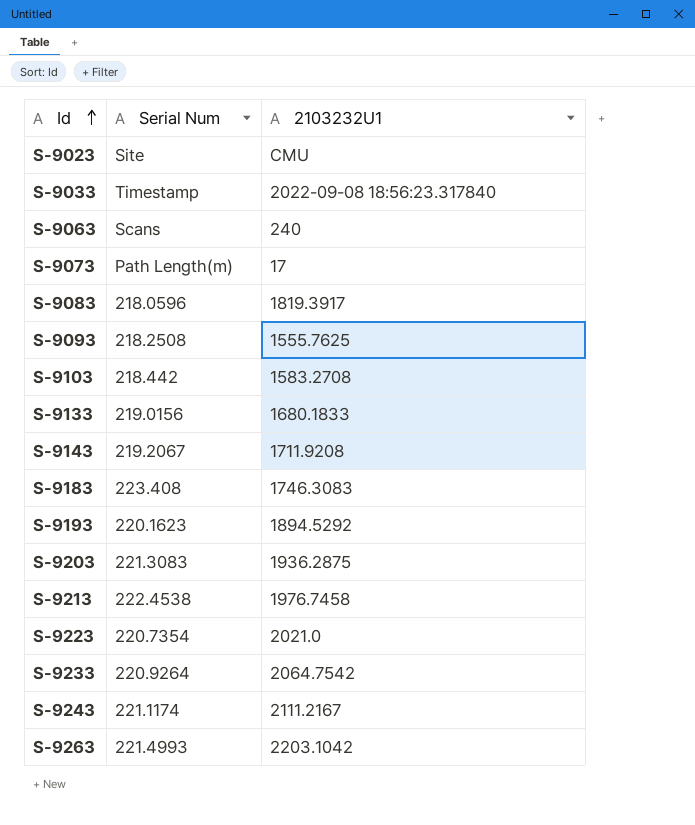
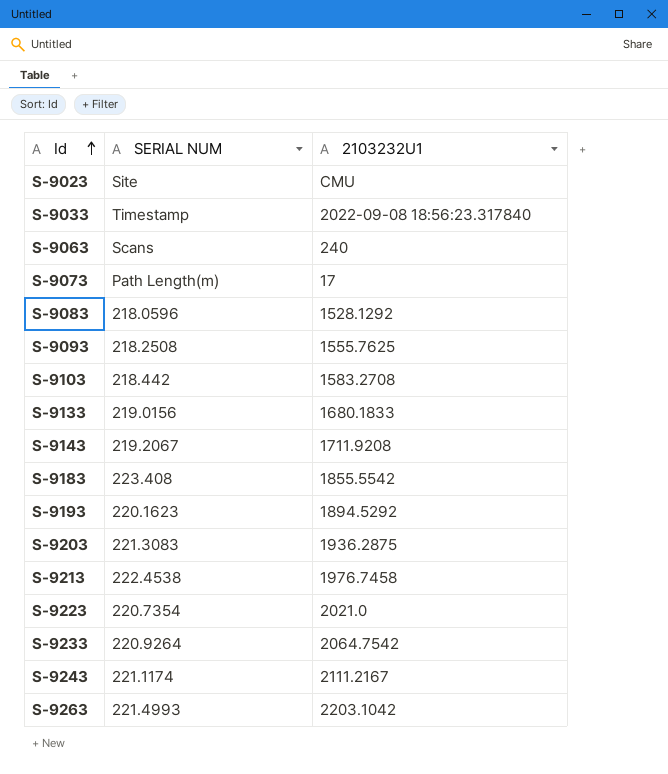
column name: Serial Num -> SERIAL NUM
S-9083 | 2103232U1: 1819.3917 -> 1528.1292
S-9183 | 2103232U1: 1746.3083 -> 1855.5542

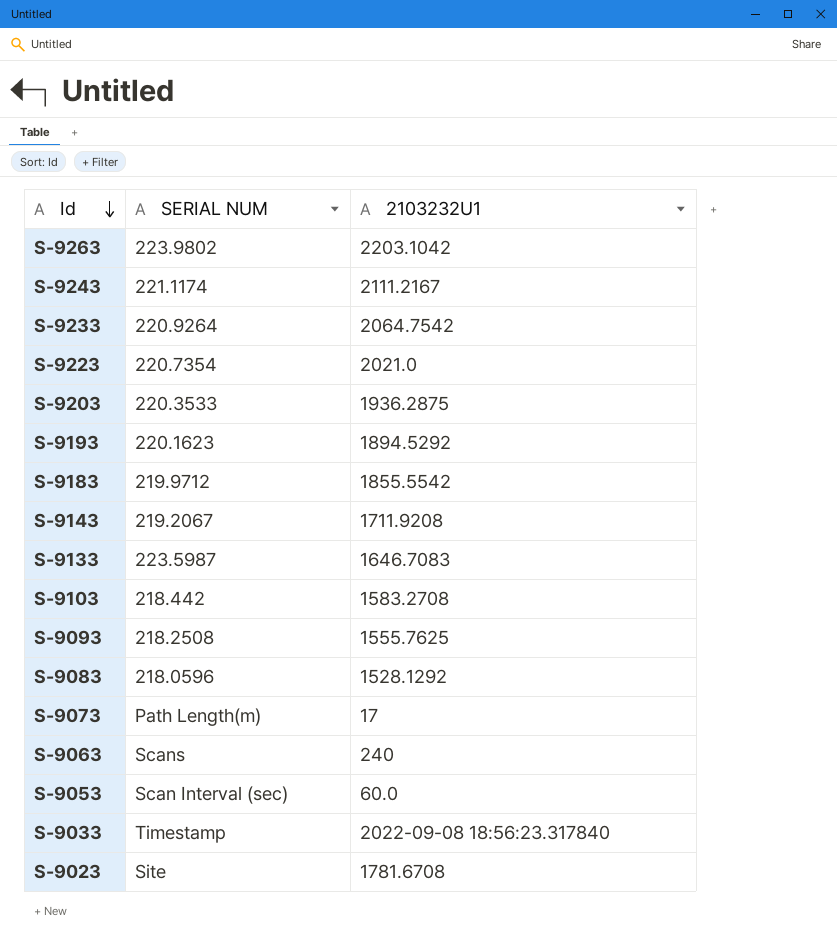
row order: Id ascending -> Id descending
row S-9213: 222.4538 | 1976.7458 -> none
S-9263 | SERIAL NUM: 221.4993 -> 223.9802
S-9203 | SERIAL NUM: 221.3083 -> 220.3533
S-9183 | SERIAL NUM: 223.408 -> 219.9712
S-9133 | SERIAL NUM: 219.0156 -> 223.5987
S-9133 | 2103232U1: 1680.1833 -> 1646.7083
row S-9053: none -> Scan Interval (sec) | 60.0
S-9023 | 2103232U1: CMU -> 1781.6708

